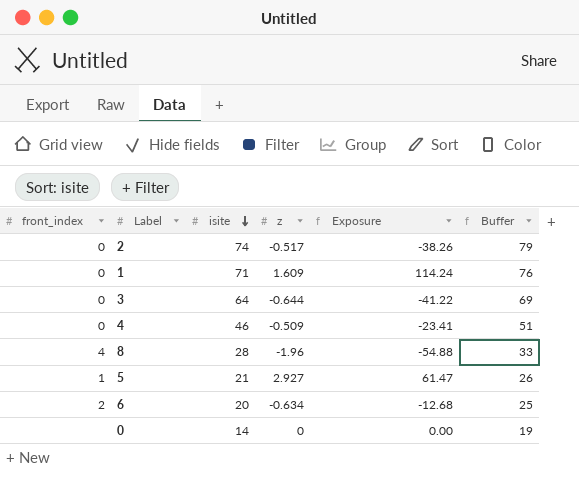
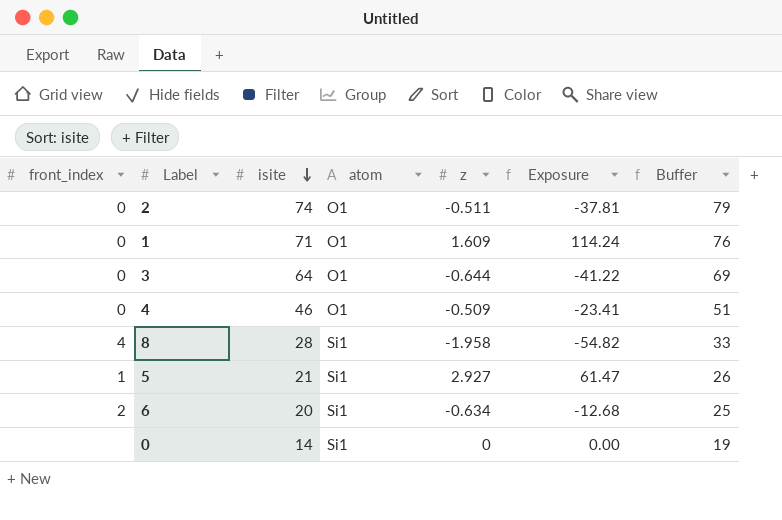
column atom | position: none -> 4
2 | z: -0.517 -> -0.511
2 | Exposure: -38.26 -> -37.81
8 | z: -1.96 -> -1.958
8 | Exposure: -54.88 -> -54.82

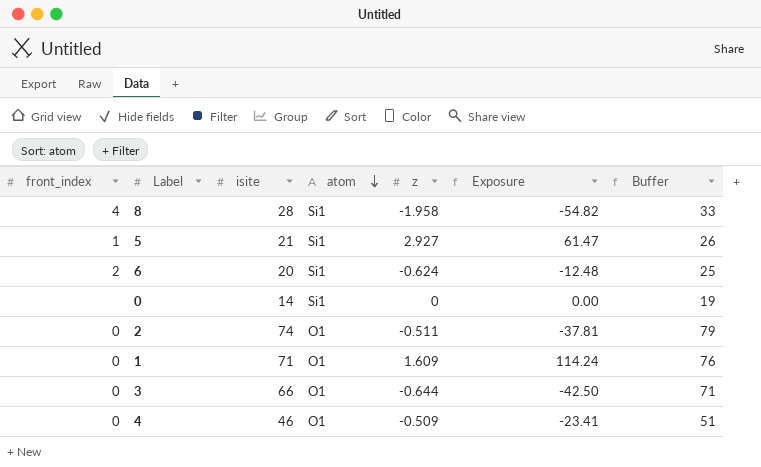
row order: isite descending -> atom descending
6 | z: -0.634 -> -0.624
6 | Exposure: -12.68 -> -12.48
3 | isite: 64 -> 66
3 | Exposure: -41.22 -> -42.50
3 | Buffer: 69 -> 71

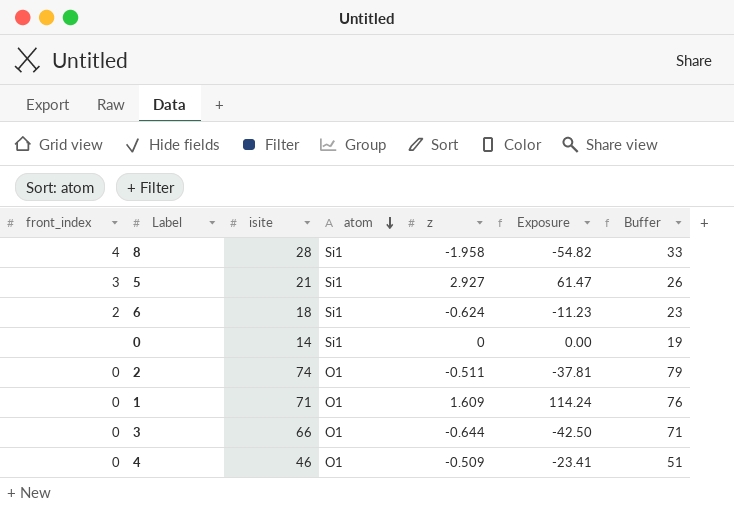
5 | front_index: 1 -> 3
6 | isite: 20 -> 18
6 | Exposure: -12.48 -> -11.23
6 | Buffer: 25 -> 23

